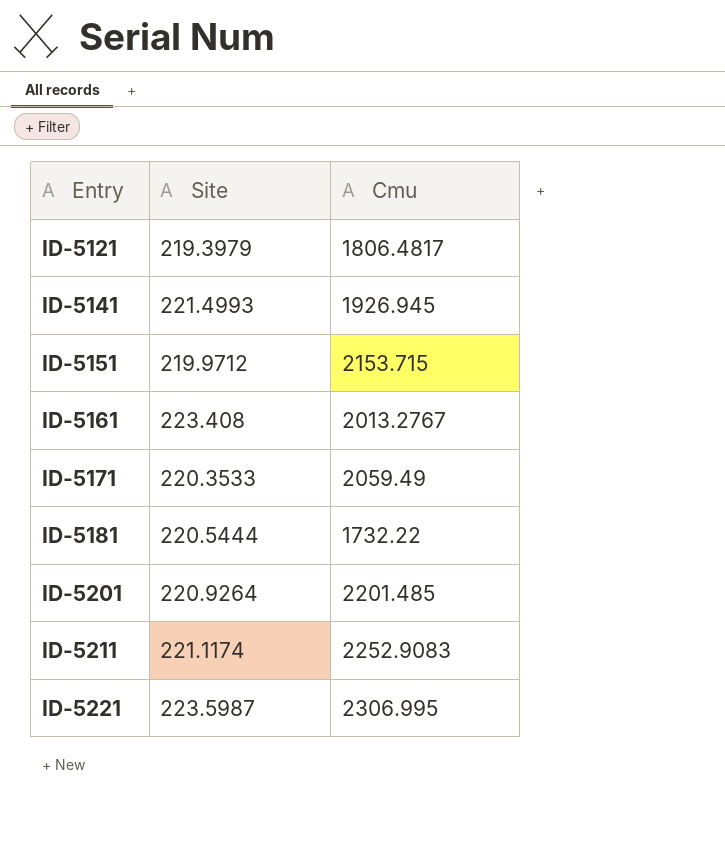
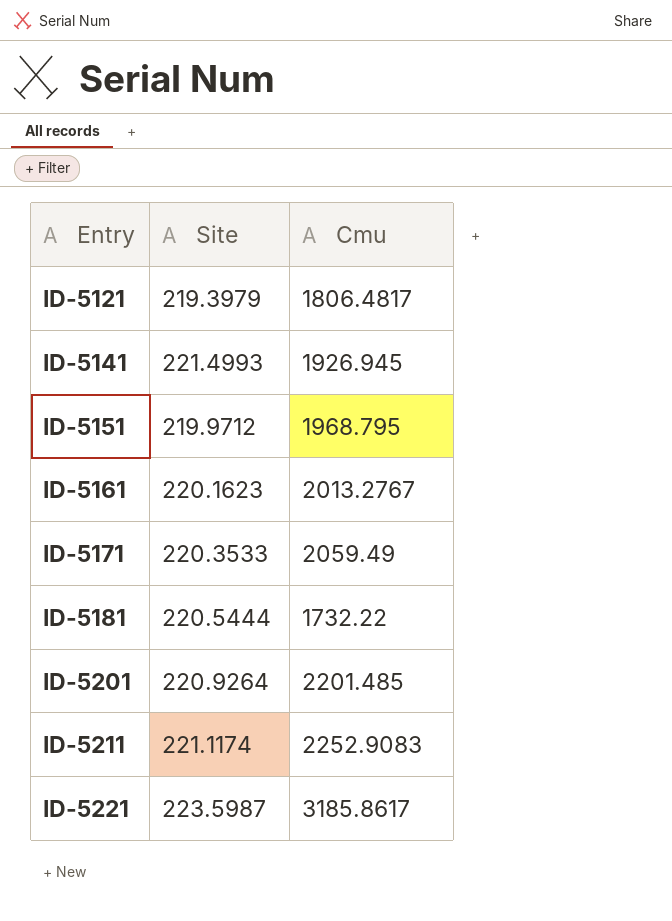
ID-5151 | Cmu: 2153.715 -> 1968.795
ID-5161 | Site: 223.408 -> 220.1623
ID-5221 | Cmu: 2306.995 -> 3185.8617

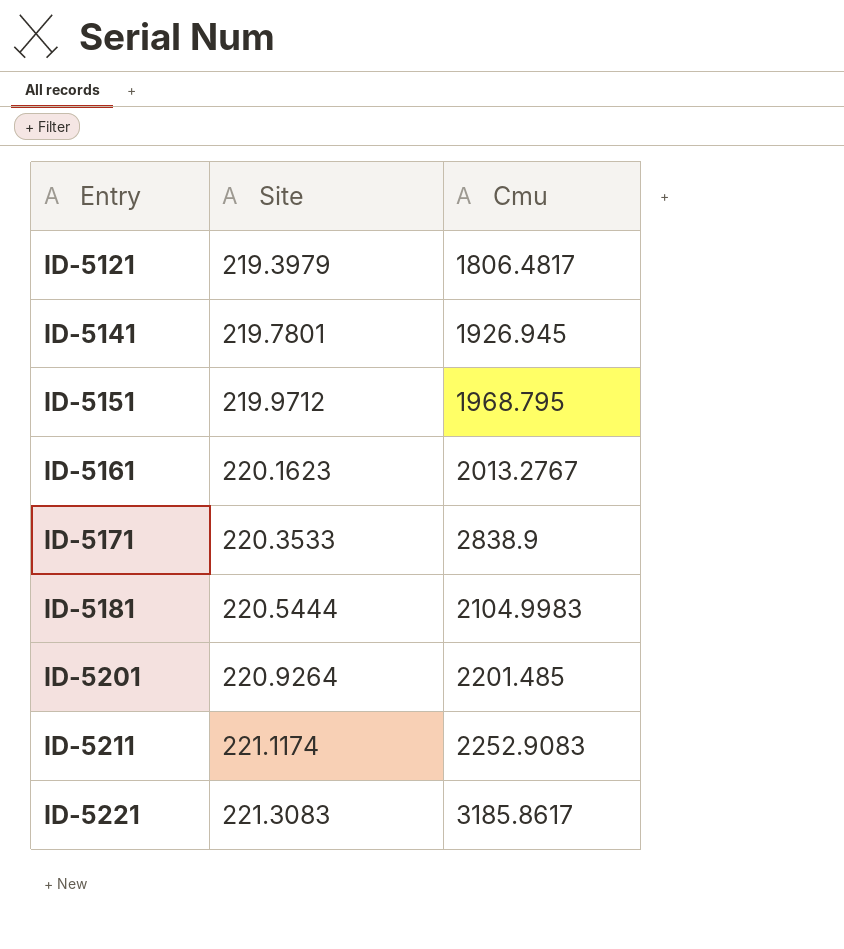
ID-5141 | Site: 221.4993 -> 219.7801
ID-5171 | Cmu: 2059.49 -> 2838.9
ID-5181 | Cmu: 1732.22 -> 2104.9983
ID-5221 | Site: 223.5987 -> 221.3083

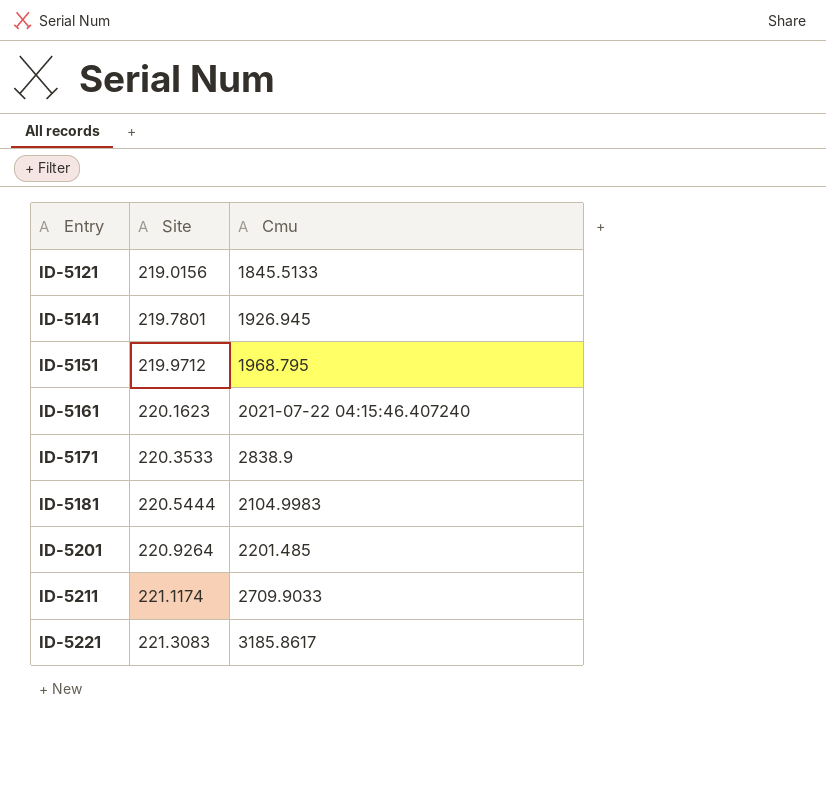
ID-5121 | Site: 219.3979 -> 219.0156
ID-5121 | Cmu: 1806.4817 -> 1845.5133
ID-5161 | Cmu: 2013.2767 -> 2021-07-22 04:15:46.407240
ID-5211 | Cmu: 2252.9083 -> 2709.9033

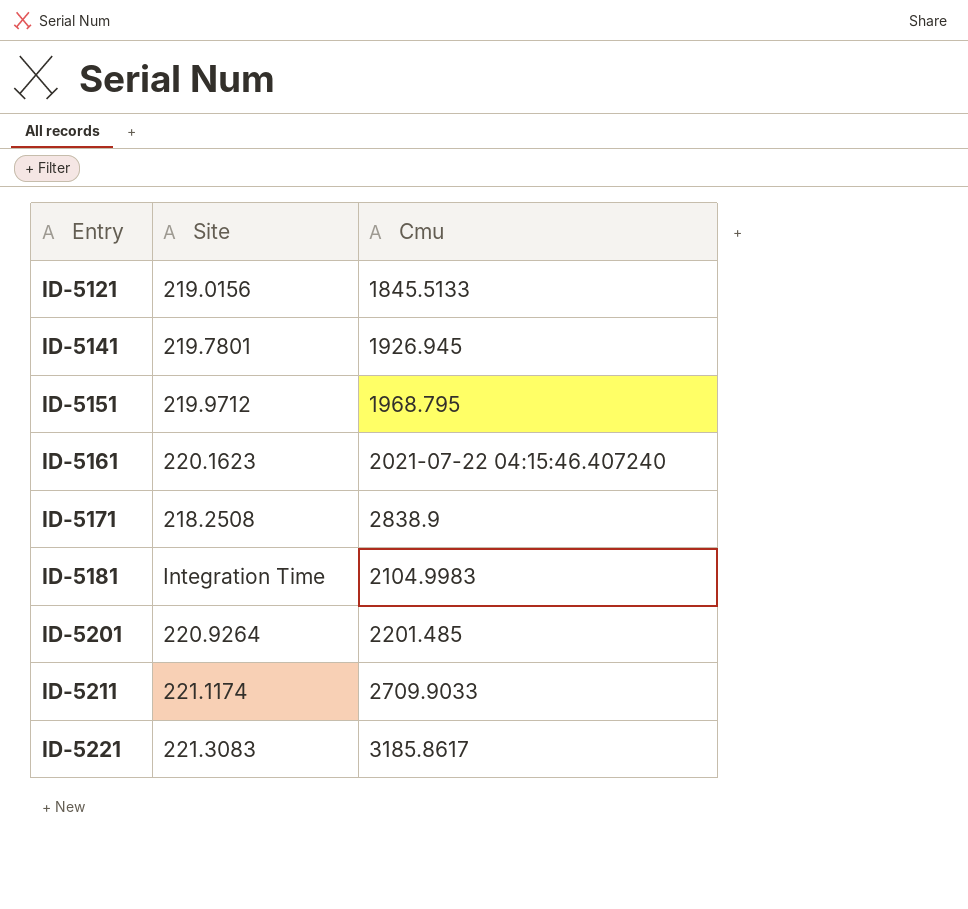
ID-5171 | Site: 220.3533 -> 218.2508
ID-5181 | Site: 220.5444 -> Integration Time

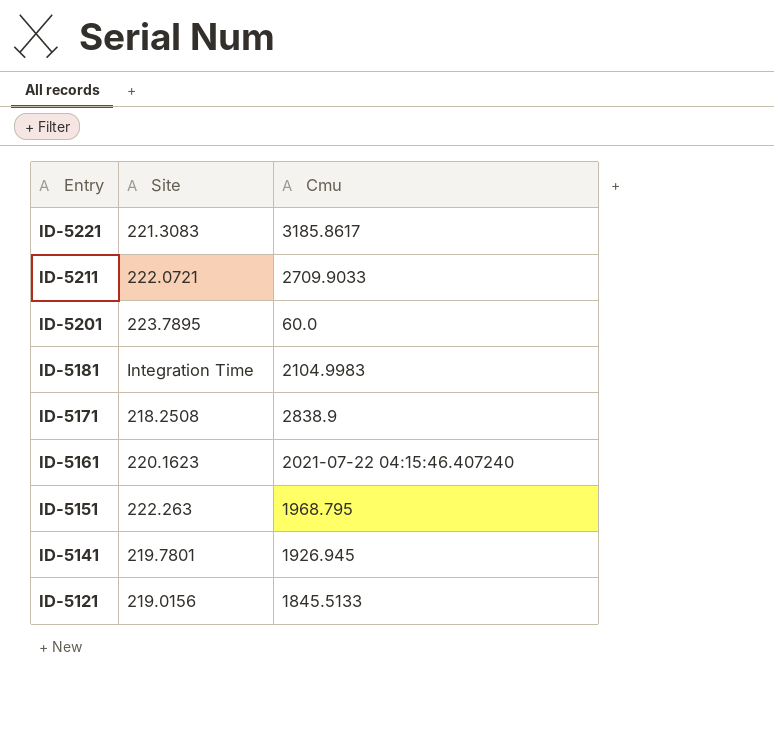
row order: Entry ascending -> Entry descending
ID-5211 | Site: 221.1174 -> 222.0721
ID-5201 | Site: 220.9264 -> 223.7895
ID-5201 | Cmu: 2201.485 -> 60.0
ID-5151 | Site: 219.9712 -> 222.263

